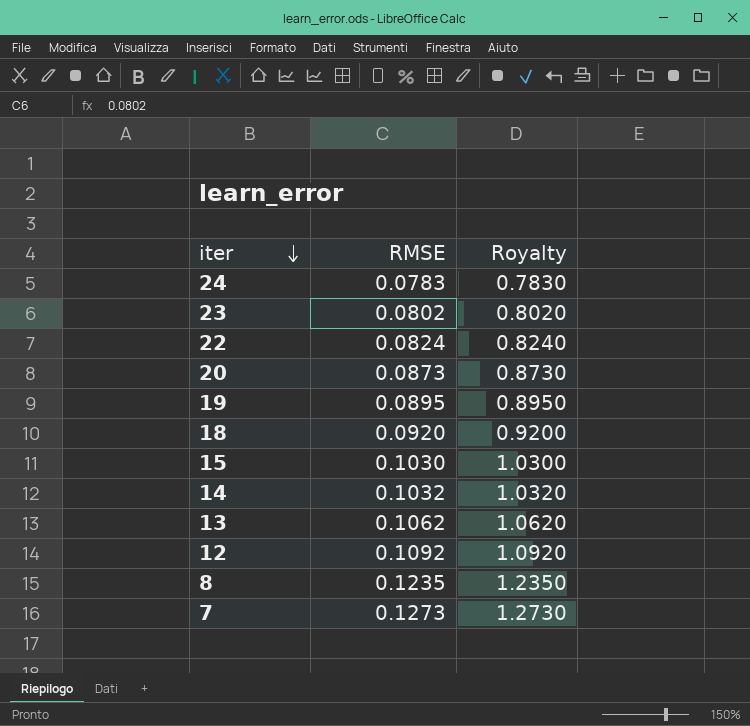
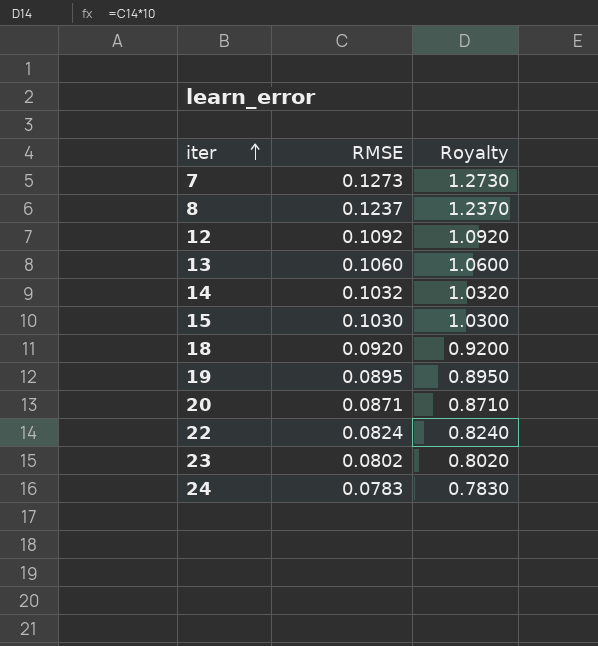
row order: iter descending -> iter ascending
8 | RMSE: 0.1235 -> 0.1237
8 | Royalty: 1.2350 -> 1.2370
13 | RMSE: 0.1062 -> 0.1060
13 | Royalty: 1.0620 -> 1.0600
20 | RMSE: 0.0873 -> 0.0871
20 | Royalty: 0.8730 -> 0.8710

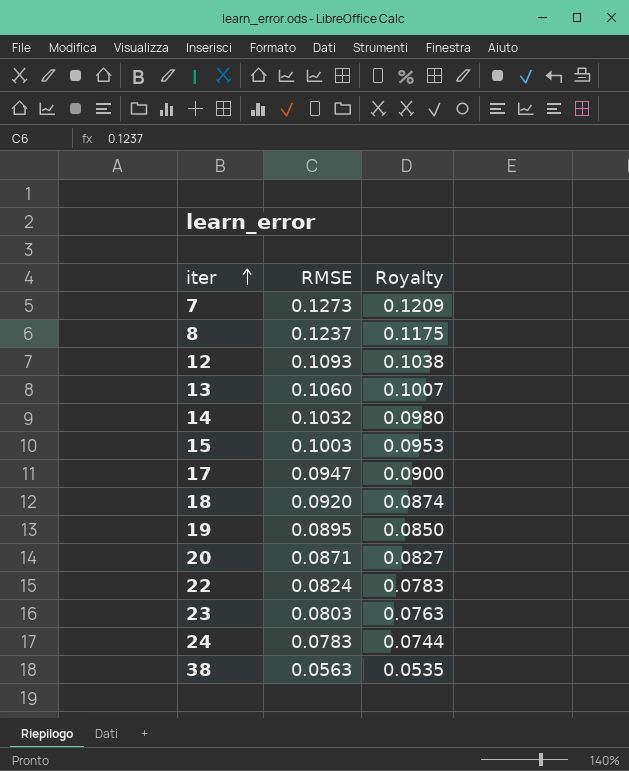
column Royalty | formula: [RMSE] * 10 -> [RMSE] * 0.95
12 | RMSE: 0.1092 -> 0.1093
15 | RMSE: 0.1030 -> 0.1003
row 17: none -> 0.0947 | 0.0900
23 | RMSE: 0.0802 -> 0.0803
row 38: none -> 0.0563 | 0.0535

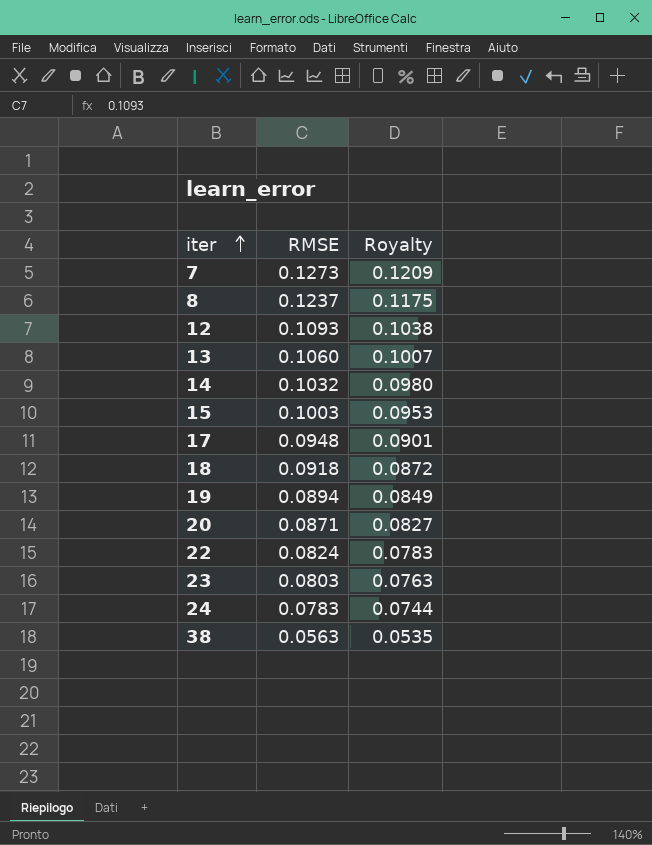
17 | RMSE: 0.0947 -> 0.0948
17 | Royalty: 0.0900 -> 0.0901
18 | RMSE: 0.0920 -> 0.0918
18 | Royalty: 0.0874 -> 0.0872
19 | RMSE: 0.0895 -> 0.0894
19 | Royalty: 0.0850 -> 0.0849

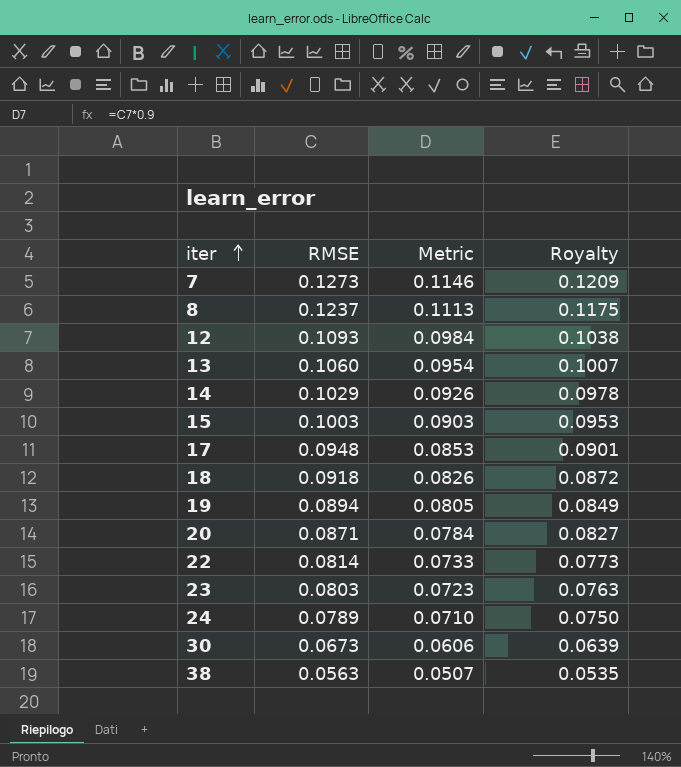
column Metric | formula: none -> [RMSE] * 0.9
14 | RMSE: 0.1032 -> 0.1029
14 | Royalty: 0.0980 -> 0.0978
22 | RMSE: 0.0824 -> 0.0814
22 | Royalty: 0.0783 -> 0.0773
24 | RMSE: 0.0783 -> 0.0789
24 | Royalty: 0.0744 -> 0.0750
row 30: none -> 0.0673 | 0.0606 | 0.0639

